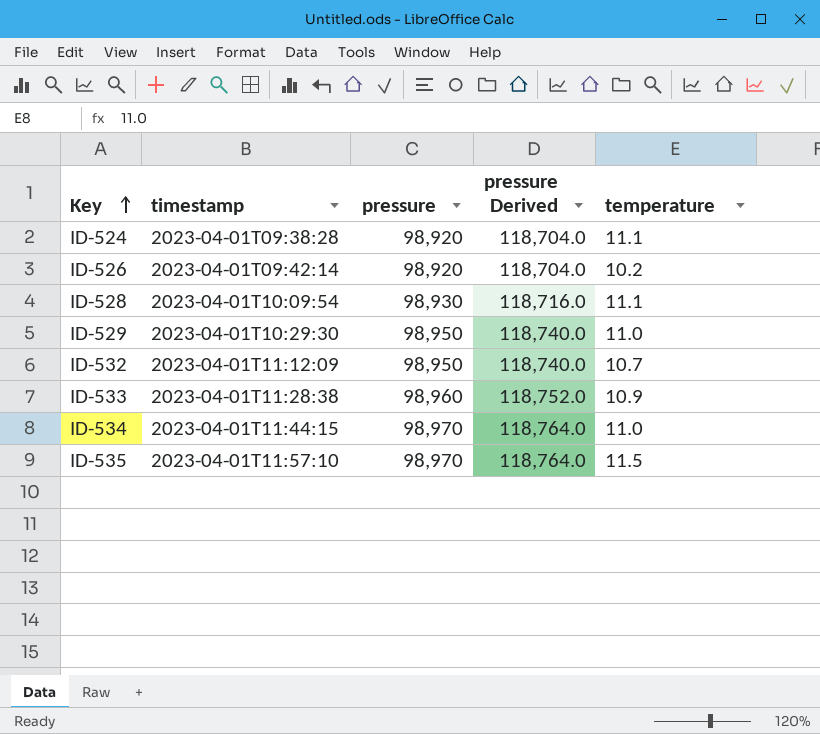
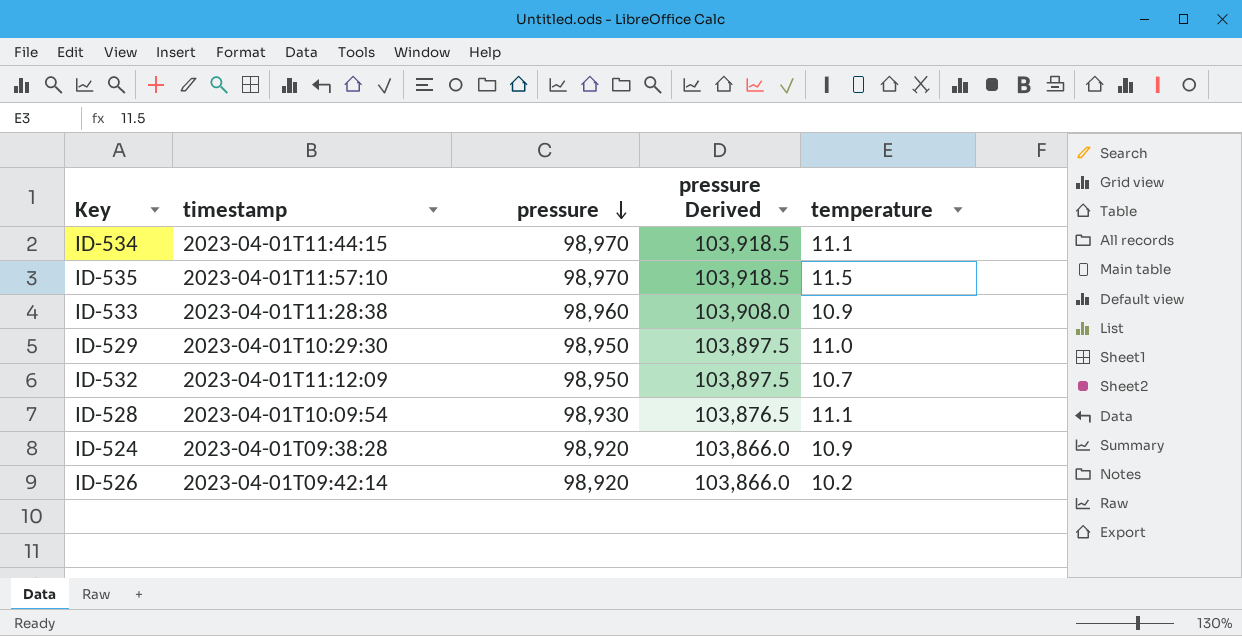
row order: Key ascending -> pressure descending
column pressure Derived | formula: [pressure] * 1.2 -> [pressure] * 1.05
ID-534 | temperature: 11.0 -> 11.1
ID-524 | temperature: 11.1 -> 10.9

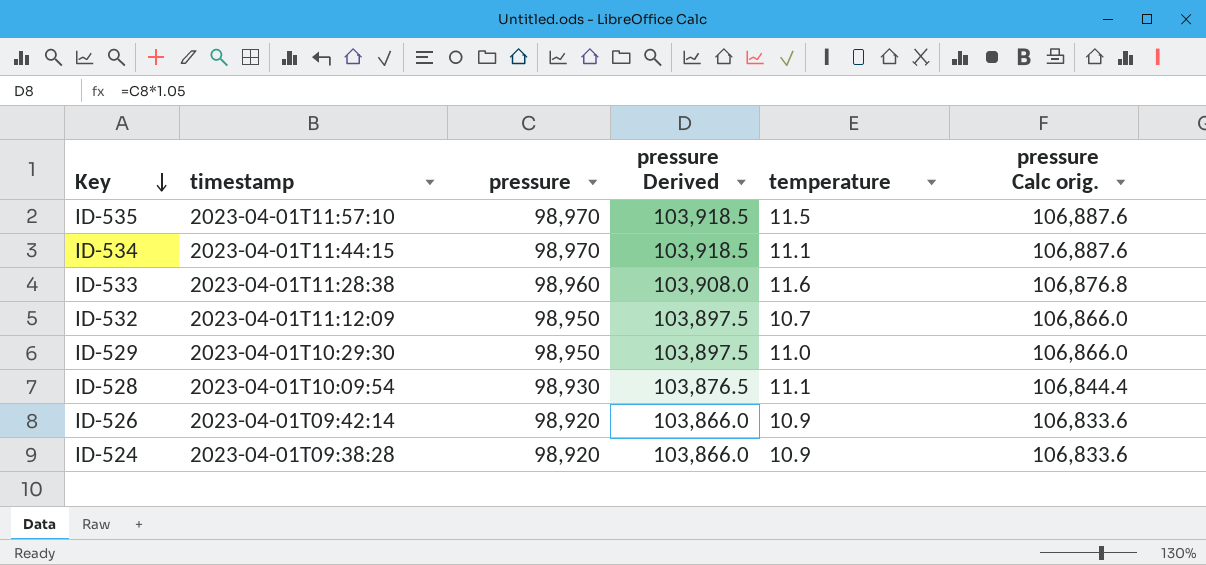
row order: pressure descending -> Key descending
column pressure Calc orig. | formula: none -> [pressure] * 1.08
ID-533 | temperature: 10.9 -> 11.6
ID-526 | temperature: 10.2 -> 10.9

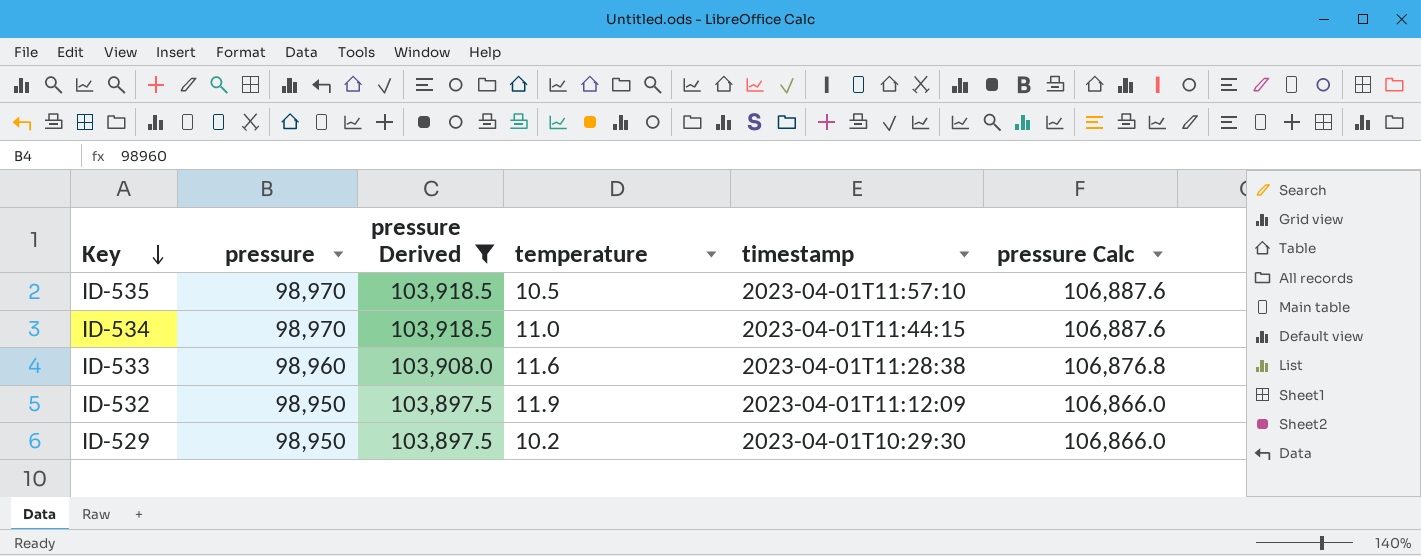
filter: none -> pressure Derived >= 103,897.5
column timestamp | position: 2 -> 5
column name: pressure Calc orig. -> pressure Calc
ID-535 | temperature: 11.5 -> 10.5
ID-534 | temperature: 11.1 -> 11.0
ID-532 | temperature: 10.7 -> 11.9
ID-529 | temperature: 11.0 -> 10.2

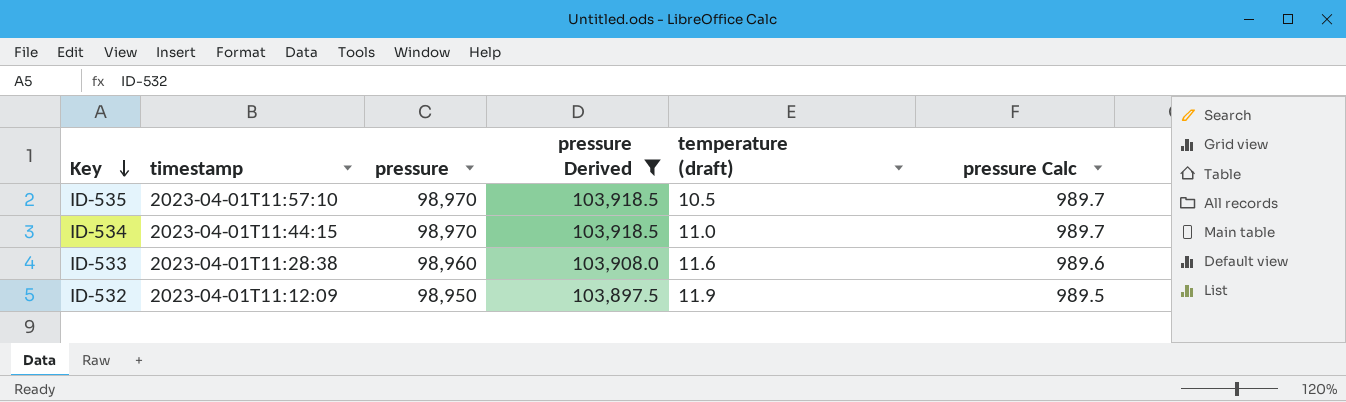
column timestamp | position: 5 -> 2
column name: temperature -> temperature (draft)
column pressure Calc | formula: [pressure] * 1.08 -> [pressure] * 0.01
row ID-529: 98,950 | 103,897.5 | 10.2 | 2023-04-01T10:29:30 | 106,866.0 -> none

